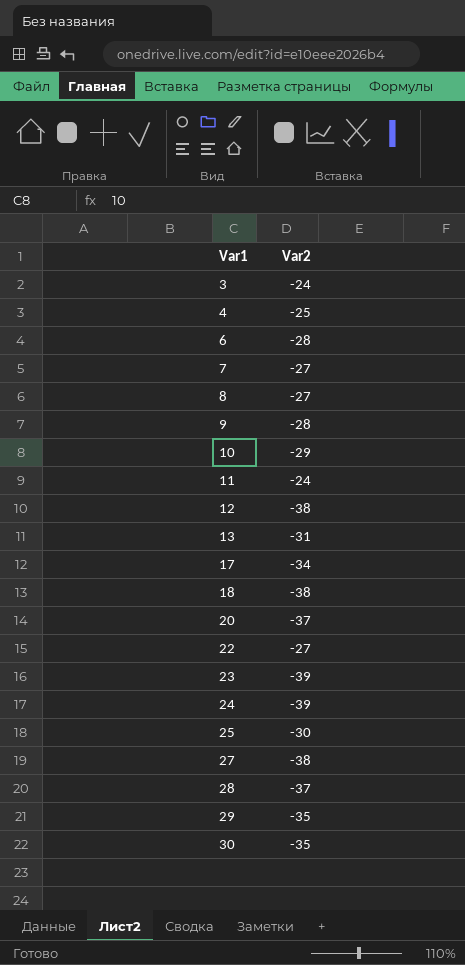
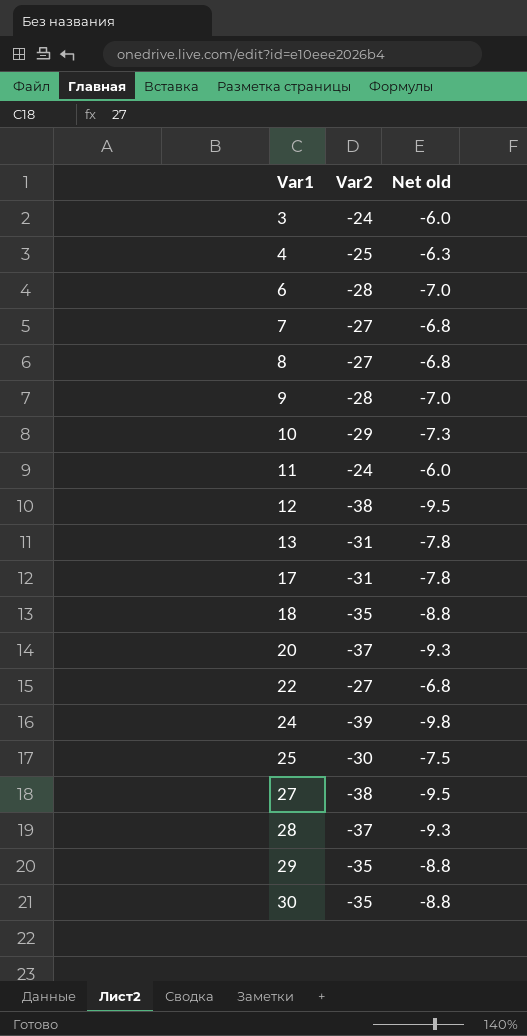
column Net old | formula: none -> [Var2] * 0.25
row 23: -39 -> none
17 | Var2: -34 -> -31
18 | Var2: -38 -> -35

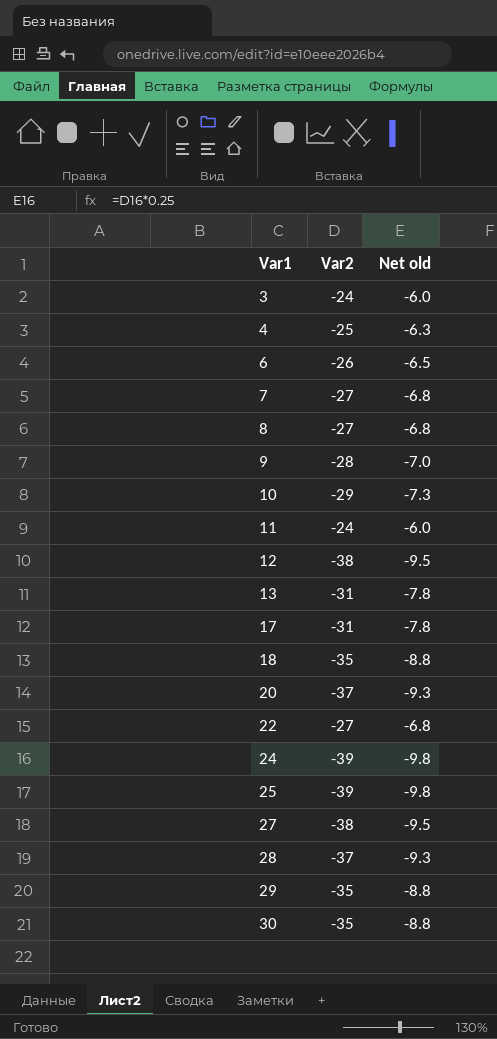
6 | Var2: -28 -> -26
6 | Net old: -7.0 -> -6.5
25 | Var2: -30 -> -39
25 | Net old: -7.5 -> -9.8

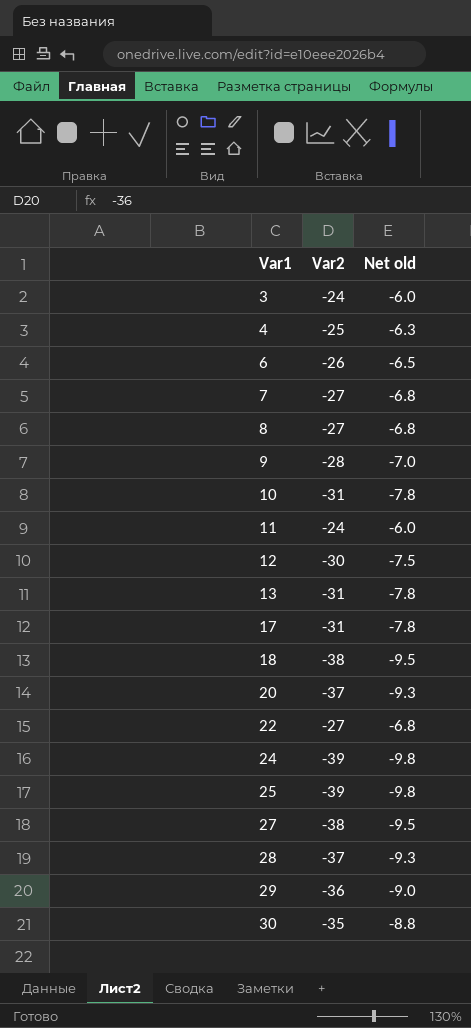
10 | Var2: -29 -> -31
10 | Net old: -7.3 -> -7.8
12 | Var2: -38 -> -30
12 | Net old: -9.5 -> -7.5
18 | Var2: -35 -> -38
18 | Net old: -8.8 -> -9.5
29 | Var2: -35 -> -36
29 | Net old: -8.8 -> -9.0

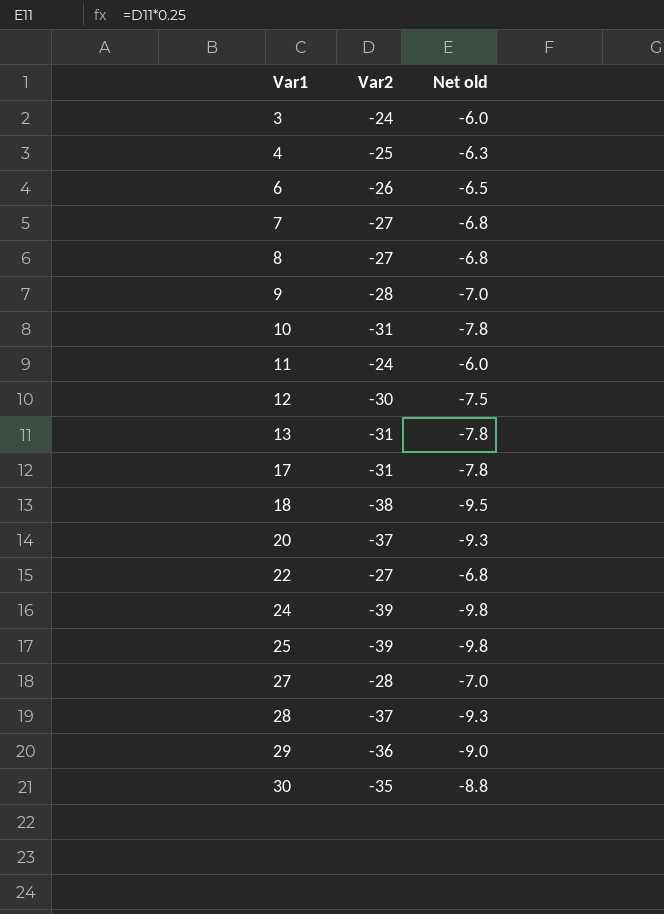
27 | Var2: -38 -> -28
27 | Net old: -9.5 -> -7.0

